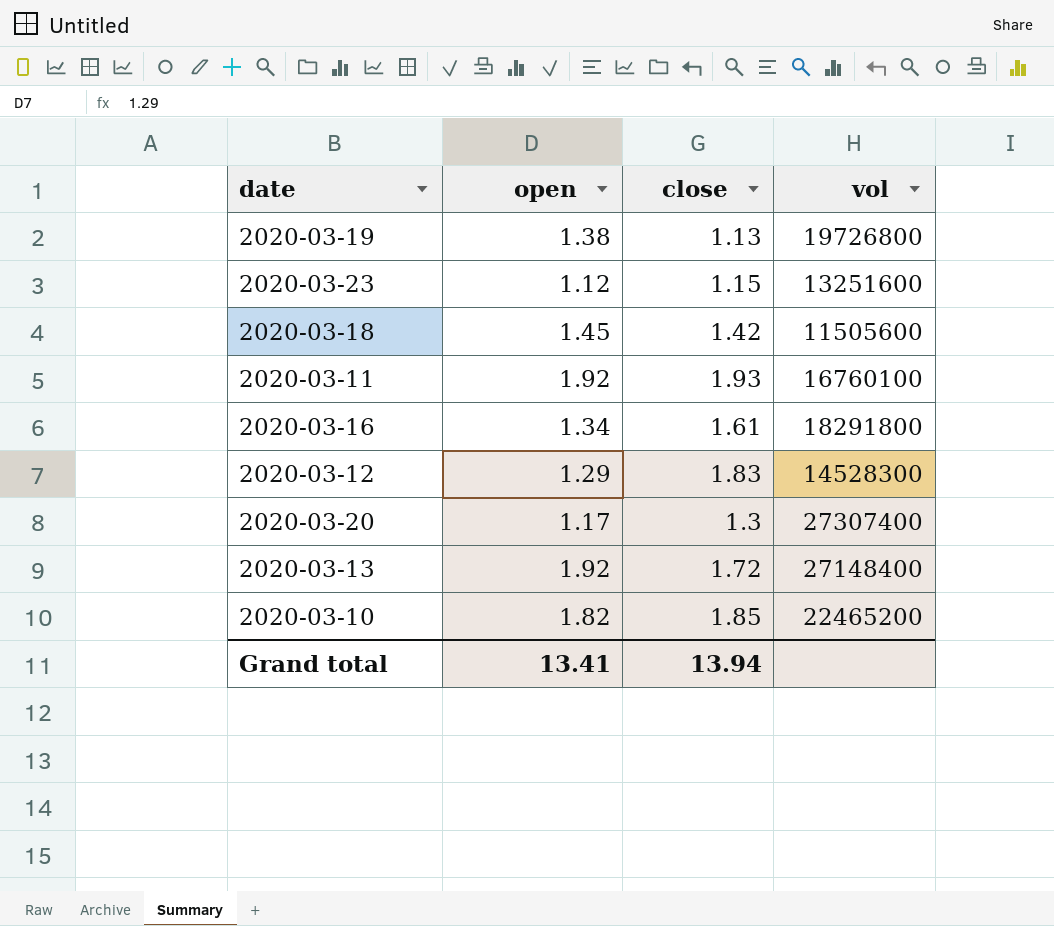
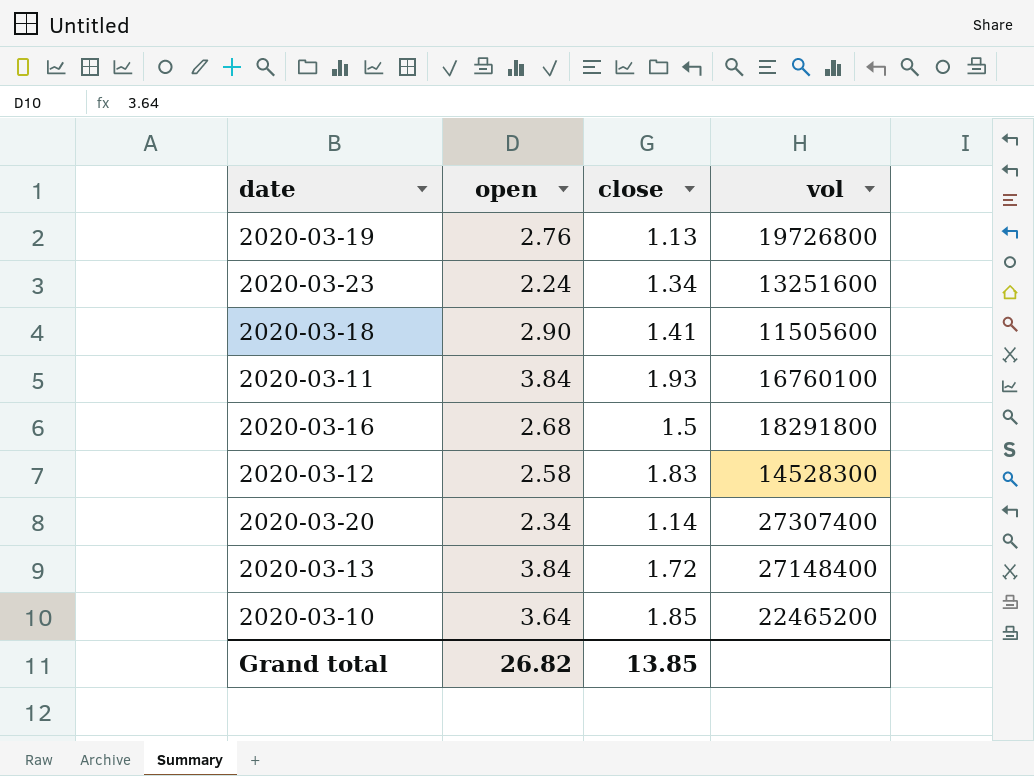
2020-03-19 | open: 1.38 -> 2.76
2020-03-23 | open: 1.12 -> 2.24
2020-03-23 | close: 1.15 -> 1.34
2020-03-18 | open: 1.45 -> 2.90
2020-03-18 | close: 1.42 -> 1.41
2020-03-11 | open: 1.92 -> 3.84
2020-03-16 | open: 1.34 -> 2.68
2020-03-16 | close: 1.61 -> 1.5
2020-03-12 | open: 1.29 -> 2.58
2020-03-20 | open: 1.17 -> 2.34
2020-03-20 | close: 1.3 -> 1.14
2020-03-13 | open: 1.92 -> 3.84
2020-03-10 | open: 1.82 -> 3.64
Grand total | open: 13.41 -> 26.82
Grand total | close: 13.94 -> 13.85

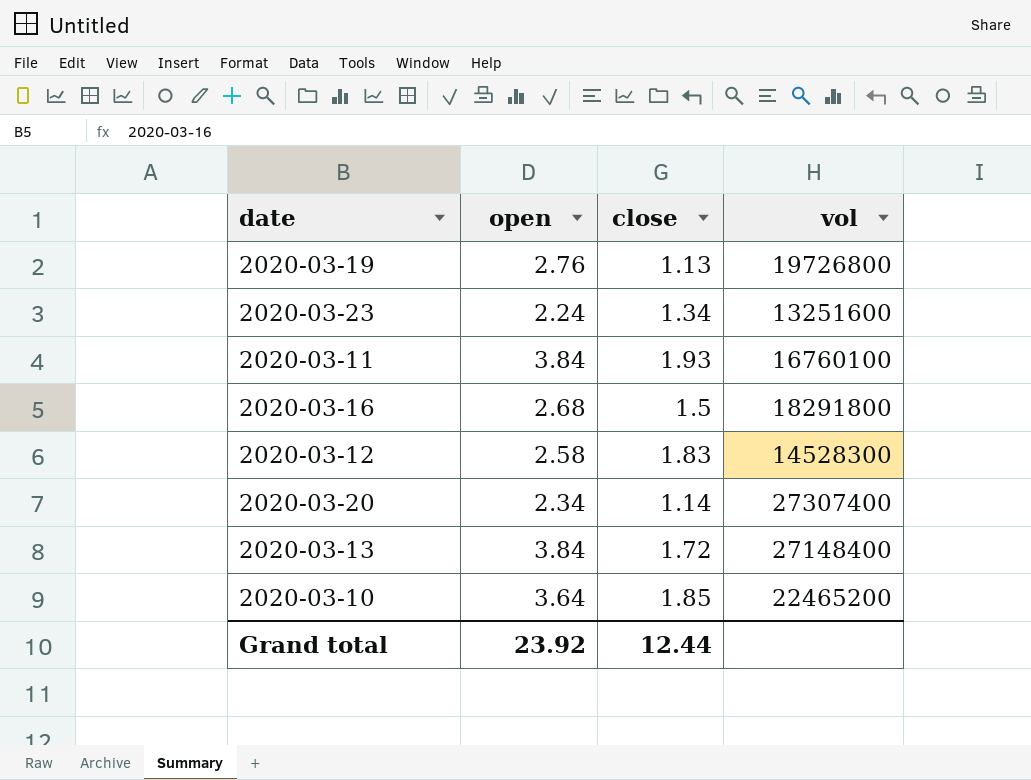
row 2020-03-18: 2.90 | 1.41 | 11505600 -> none
Grand total | open: 26.82 -> 23.92
Grand total | close: 13.85 -> 12.44

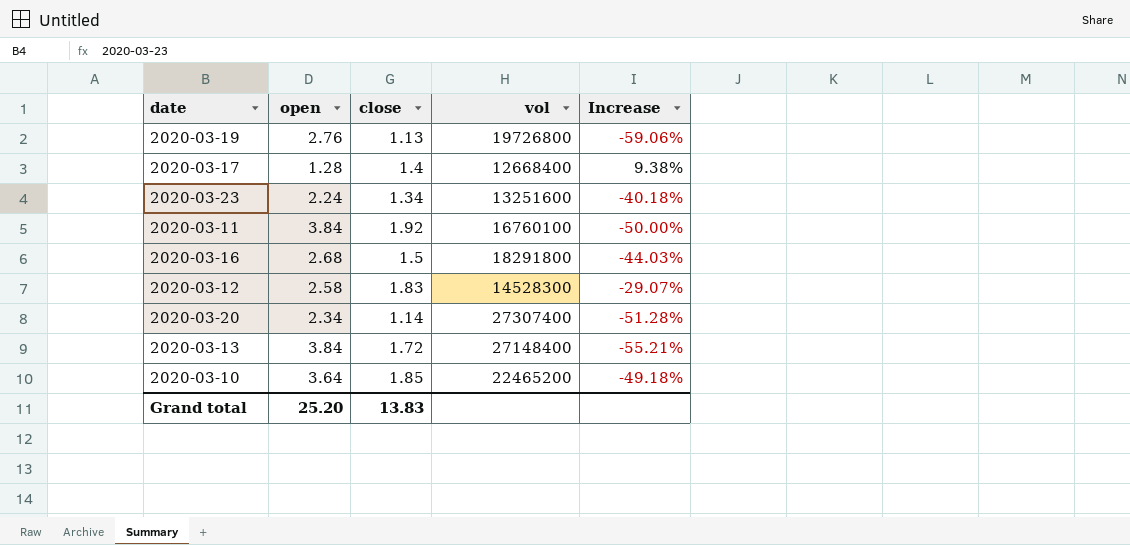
column Increase | formula: none -> ([close] - [open]) / [open]
row 2020-03-17: none -> 1.28 | 1.4 | 12668400 | 9.38%
2020-03-11 | close: 1.93 -> 1.92
Grand total | open: 23.92 -> 25.20
Grand total | close: 12.44 -> 13.83

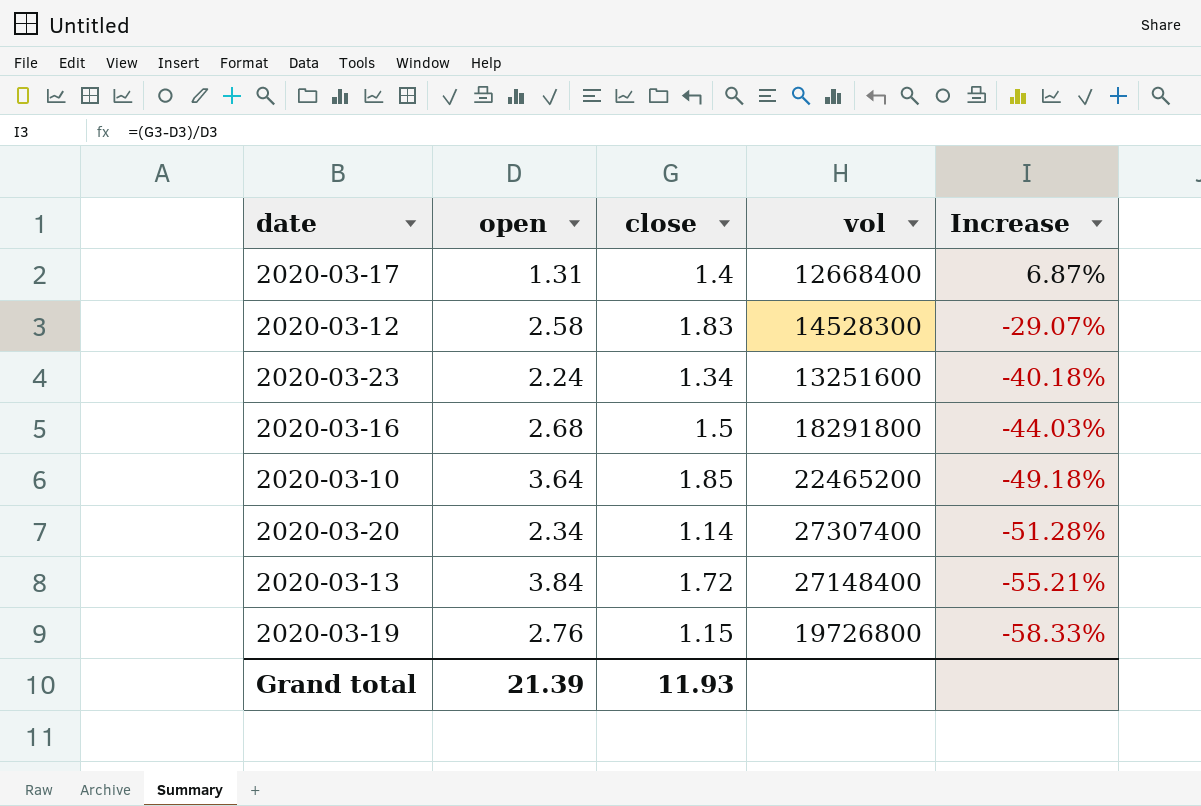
row order: none -> Increase descending
row 2020-03-11: 3.84 | 1.92 | 16760100 | -50.00% -> none
2020-03-17 | open: 1.28 -> 1.31
2020-03-17 | Increase: 9.38% -> 6.87%
2020-03-19 | close: 1.13 -> 1.15
2020-03-19 | Increase: -59.06% -> -58.33%
Grand total | open: 25.20 -> 21.39
Grand total | close: 13.83 -> 11.93

